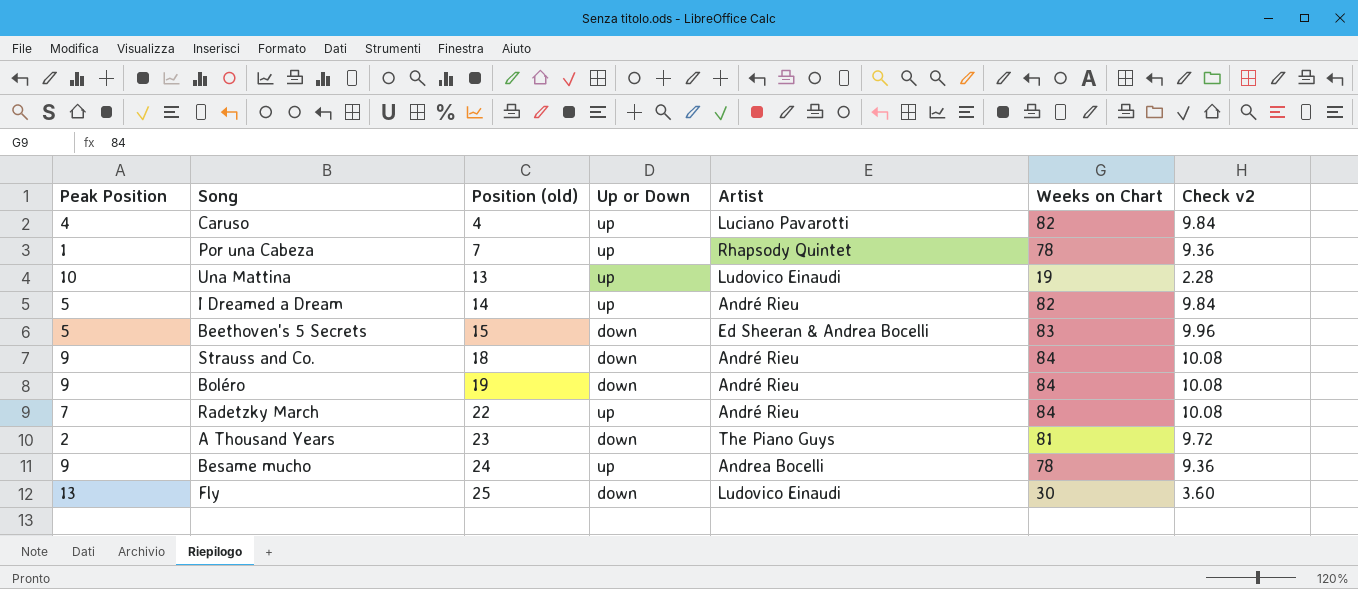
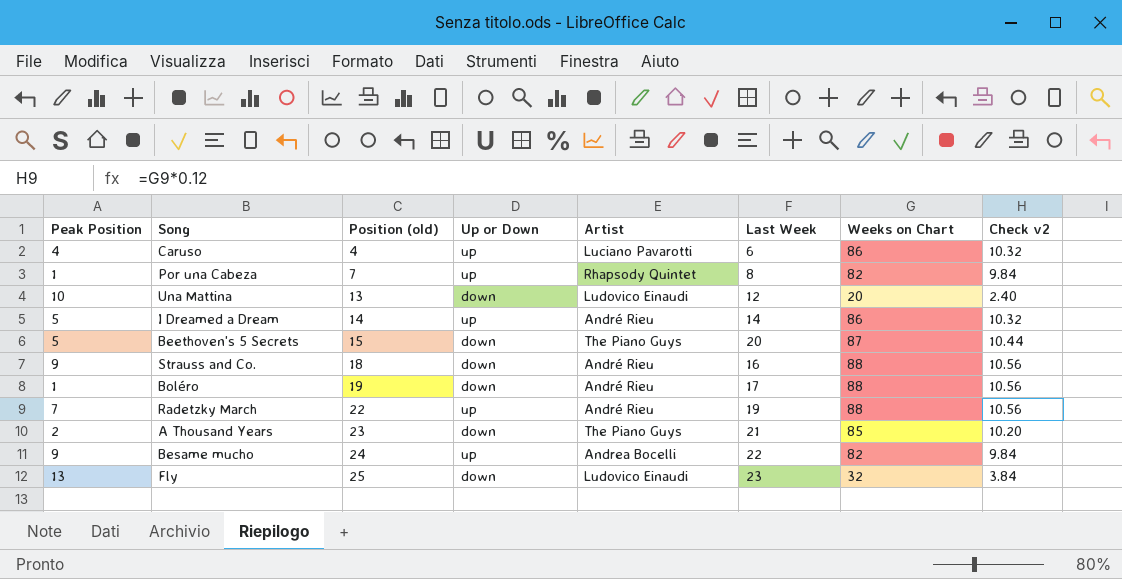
column Last Week | position: none -> 6
Caruso | Weeks on Chart: 82 -> 86
Caruso | Check v2: 9.84 -> 10.32
Por una Cabeza | Weeks on Chart: 78 -> 82
Por una Cabeza | Check v2: 9.36 -> 9.84
Una Mattina | Up or Down: up -> down
Una Mattina | Weeks on Chart: 19 -> 20
Una Mattina | Check v2: 2.28 -> 2.40
I Dreamed a Dream | Weeks on Chart: 82 -> 86
I Dreamed a Dream | Check v2: 9.84 -> 10.32
Beethoven's 5 Secrets | Artist: Ed Sheeran & Andrea Bocelli -> The Piano Guys
Beethoven's 5 Secrets | Weeks on Chart: 83 -> 87
Beethoven's 5 Secrets | Check v2: 9.96 -> 10.44
Strauss and Co. | Weeks on Chart: 84 -> 88
Strauss and Co. | Check v2: 10.08 -> 10.56
Boléro | Peak Position: 9 -> 1
Boléro | Weeks on Chart: 84 -> 88
Boléro | Check v2: 10.08 -> 10.56
Radetzky March | Weeks on Chart: 84 -> 88
Radetzky March | Check v2: 10.08 -> 10.56
A Thousand Years | Weeks on Chart: 81 -> 85
A Thousand Years | Check v2: 9.72 -> 10.20
Besame mucho | Weeks on Chart: 78 -> 82
Besame mucho | Check v2: 9.36 -> 9.84
Fly | Weeks on Chart: 30 -> 32
Fly | Check v2: 3.60 -> 3.84

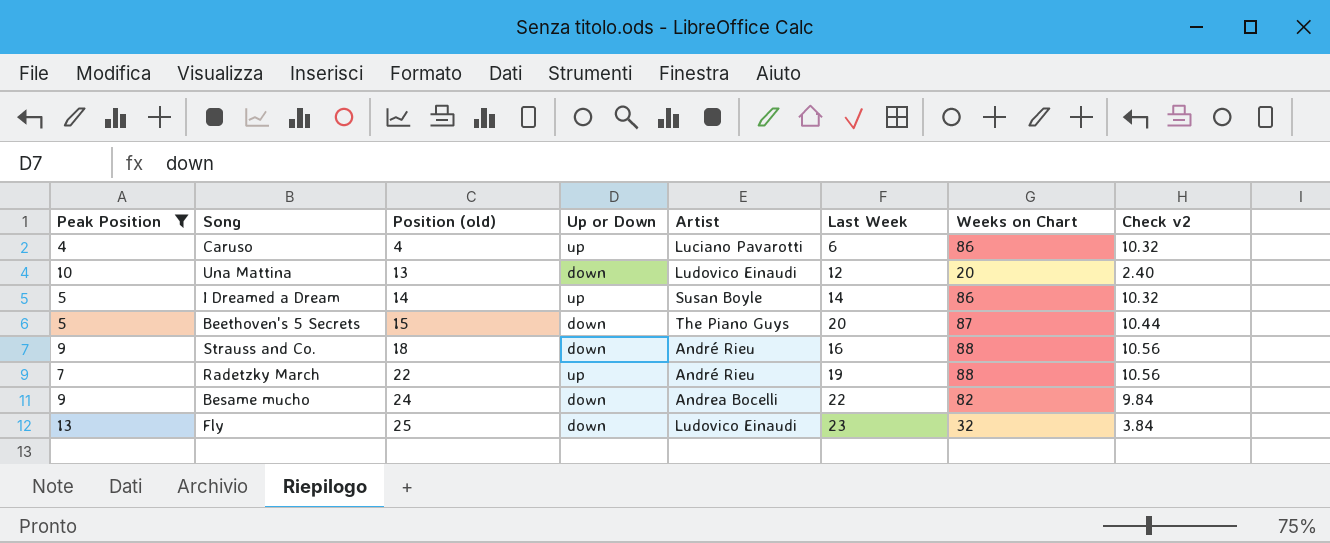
filter: none -> Peak Position >= 4
I Dreamed a Dream | Artist: André Rieu -> Susan Boyle
Besame mucho | Up or Down: up -> down

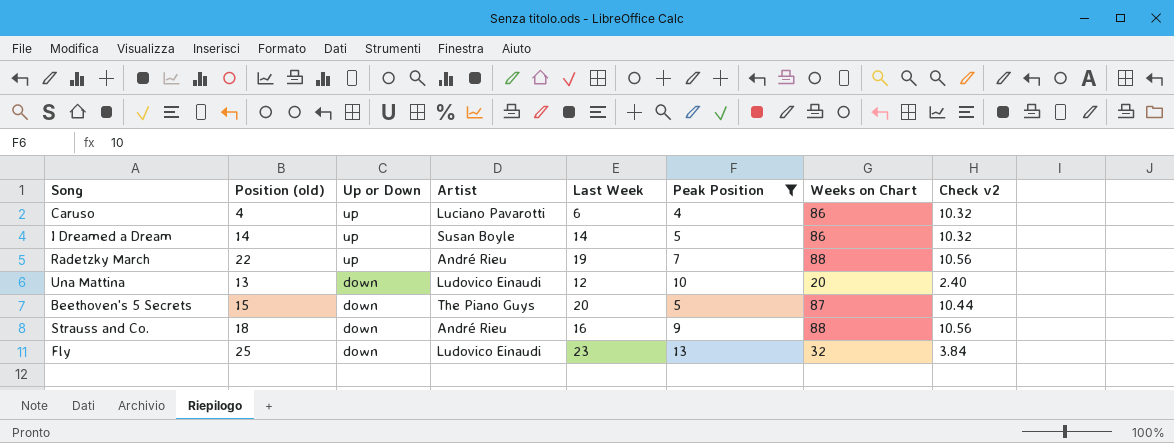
row order: Position (old) ascending -> Up or Down descending
column Peak Position | position: 1 -> 6
row Besame mucho: 9 | 24 | down | Andrea Bocelli | 22 | 82 | 9.84 -> none

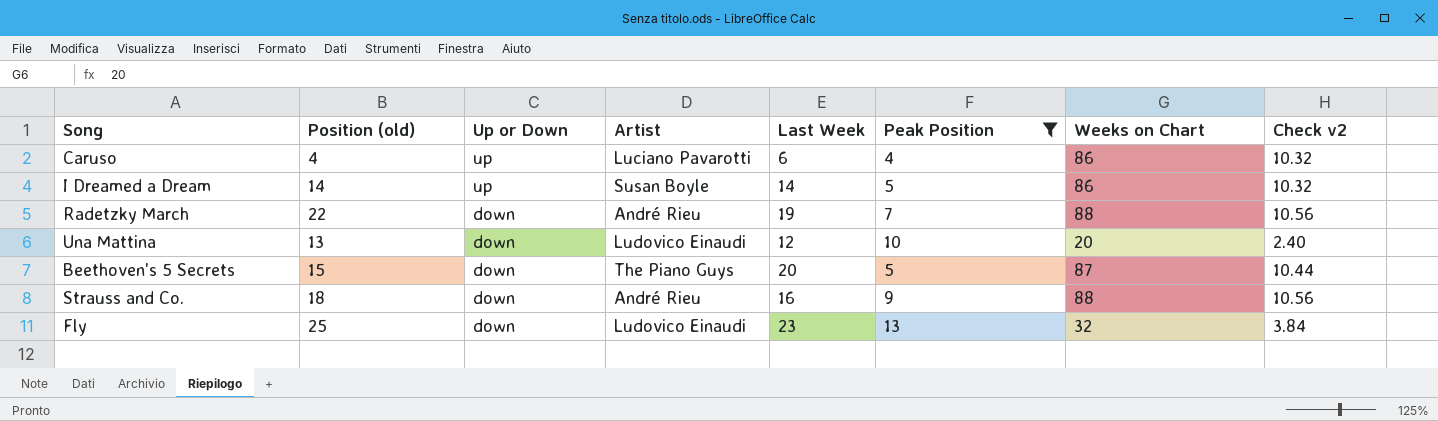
Radetzky March | Up or Down: up -> down

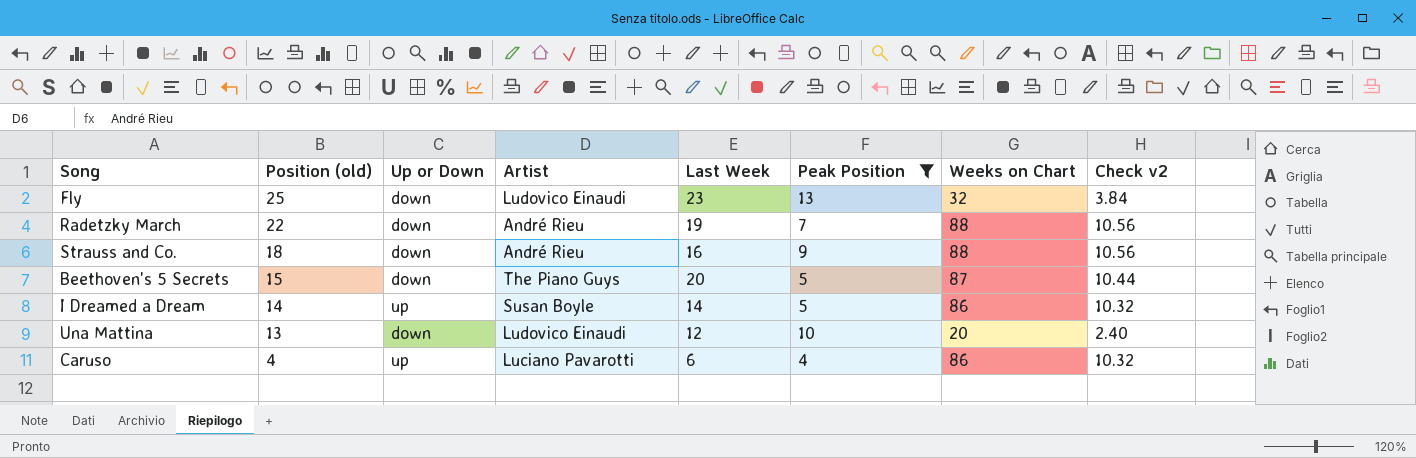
row order: Up or Down descending -> Position (old) descending

